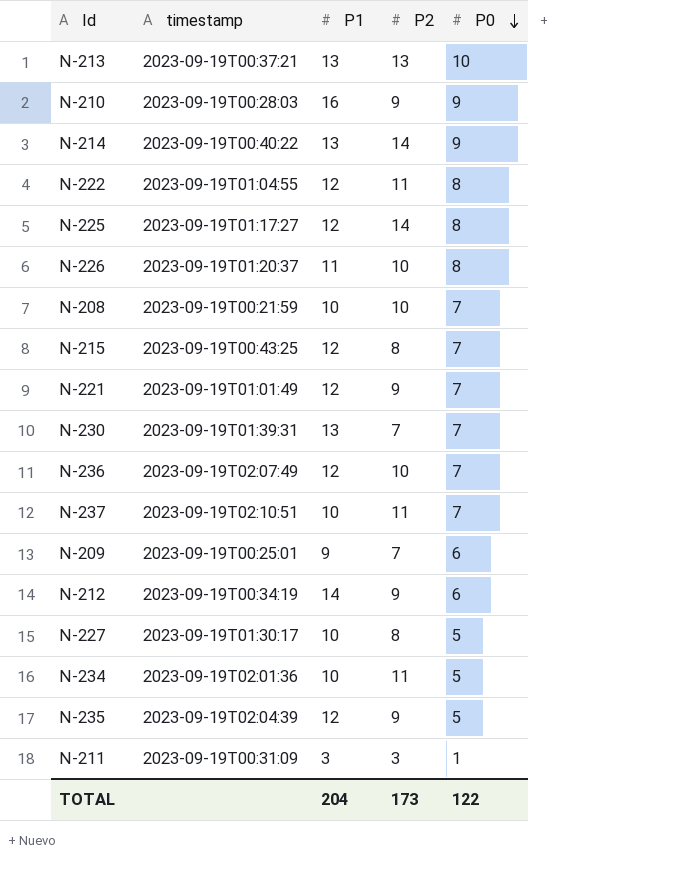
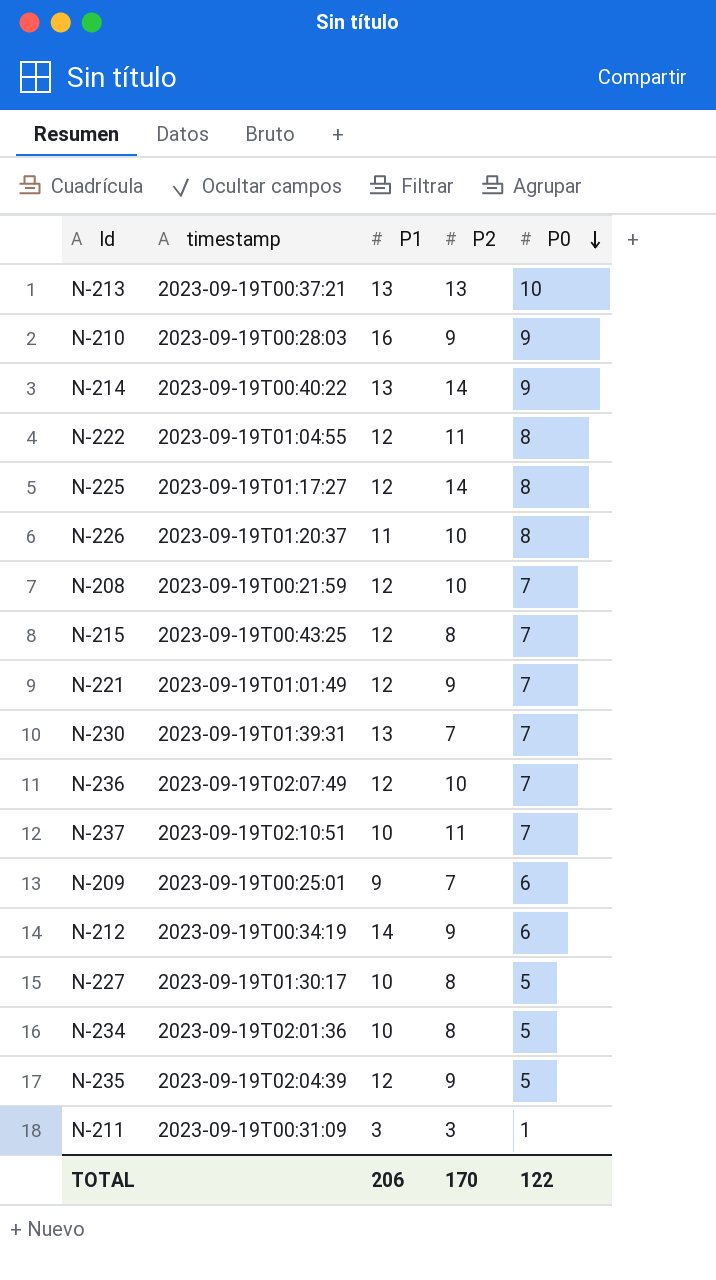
N-208 | P1: 10 -> 12
N-234 | P2: 11 -> 8
TOTAL | P1: 204 -> 206
TOTAL | P2: 173 -> 170

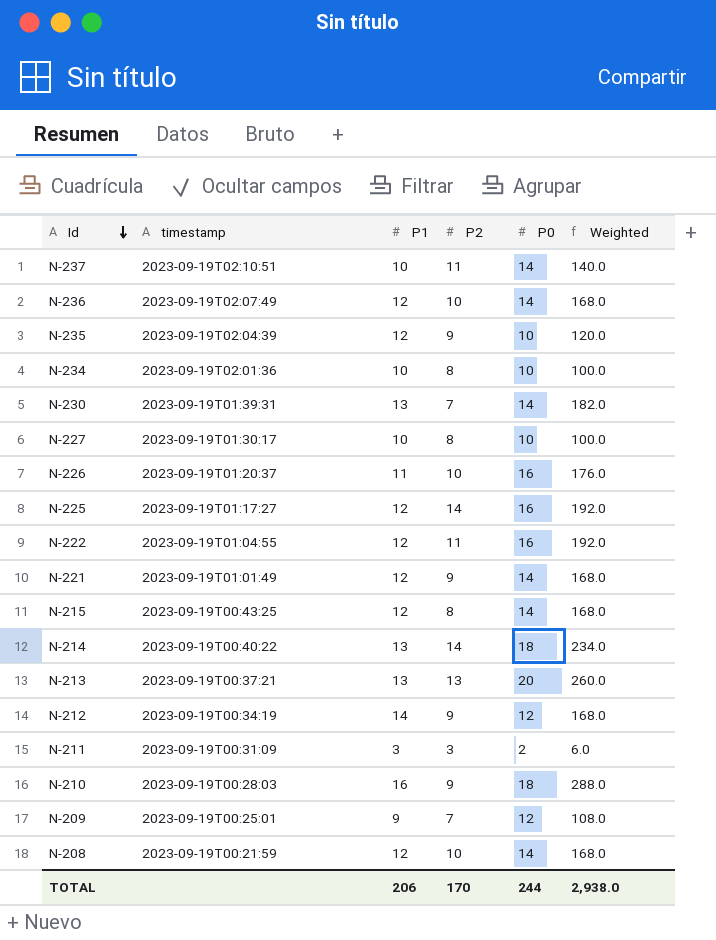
row order: P0 descending -> Id descending
column Weighted | formula: none -> [P1] * [P0]
N-237 | P0: 7 -> 14
N-236 | P0: 7 -> 14
N-235 | P0: 5 -> 10
N-234 | P0: 5 -> 10
N-230 | P0: 7 -> 14
N-227 | P0: 5 -> 10
N-226 | P0: 8 -> 16
N-225 | P0: 8 -> 16
N-222 | P0: 8 -> 16
N-221 | P0: 7 -> 14
N-215 | P0: 7 -> 14
N-214 | P0: 9 -> 18
N-213 | P0: 10 -> 20
N-212 | P0: 6 -> 12
N-211 | P0: 1 -> 2
N-210 | P0: 9 -> 18
N-209 | P0: 6 -> 12
N-208 | P0: 7 -> 14
TOTAL | P0: 122 -> 244

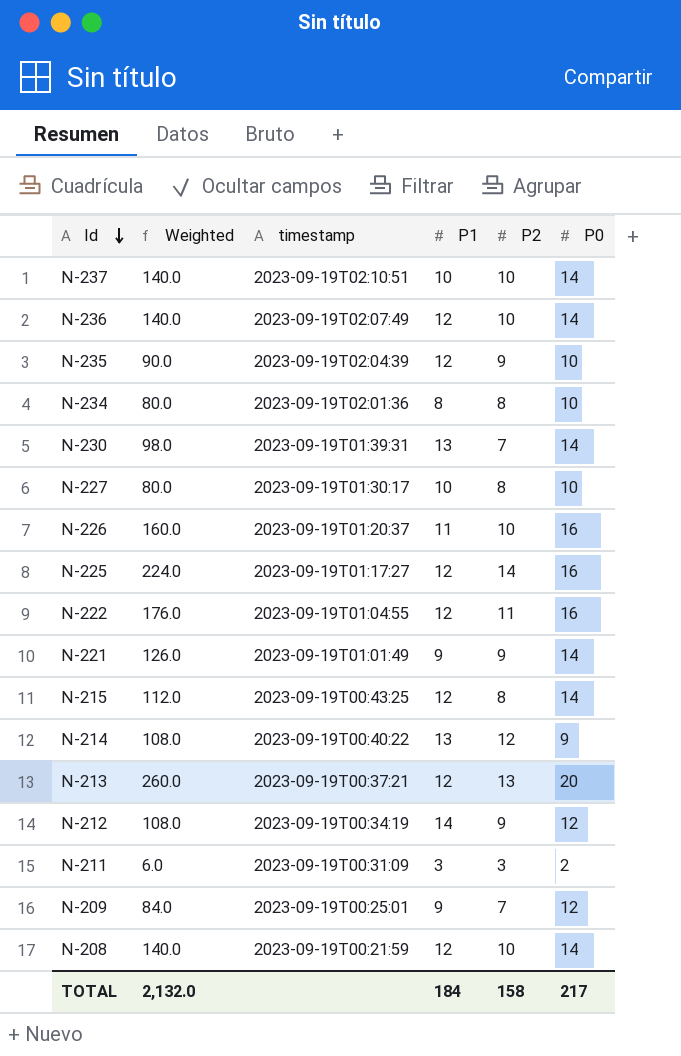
column Weighted | formula: [P1] * [P0] -> [P2] * [P0]
column Weighted | position: 6 -> 2
row N-210: 2023-09-19T00:28:03 | 16 | 9 | 18 | 288.0 -> none
N-237 | P2: 11 -> 10
N-234 | P1: 10 -> 8
N-221 | P1: 12 -> 9
N-214 | P2: 14 -> 12
N-214 | P0: 18 -> 9
N-213 | P1: 13 -> 12
TOTAL | Weighted: 2,938.0 -> 2,132.0
TOTAL | P1: 206 -> 184
TOTAL | P2: 170 -> 158
TOTAL | P0: 244 -> 217

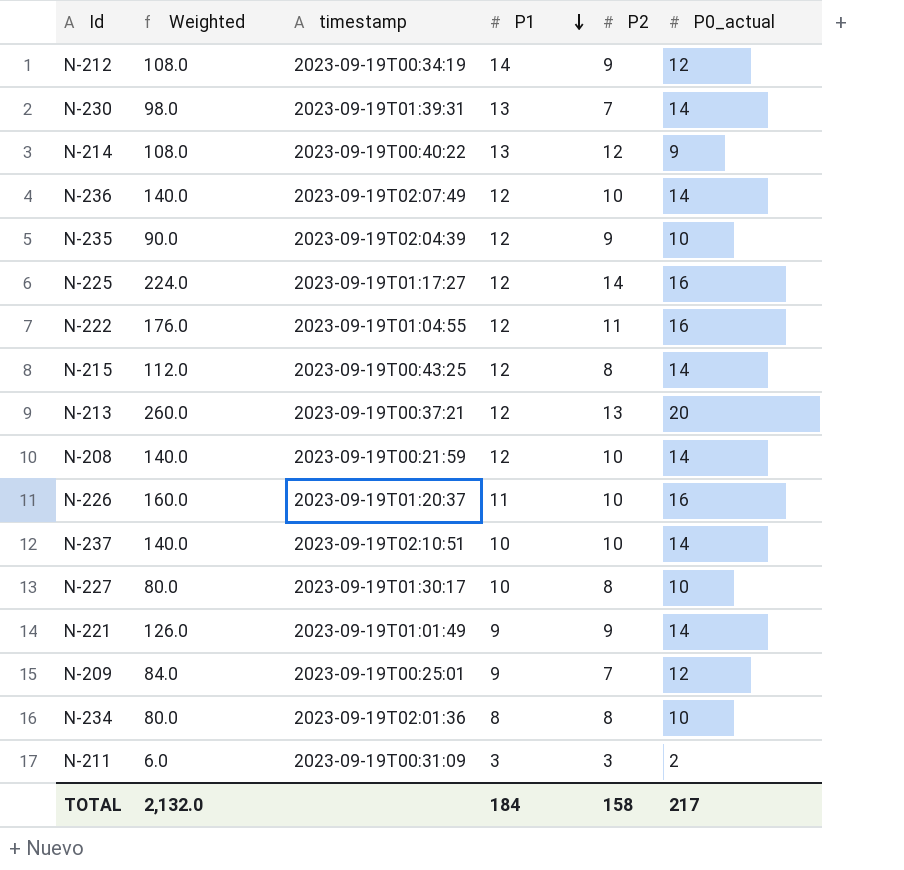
row order: Id descending -> P1 descending
column name: P0 -> P0_actual

